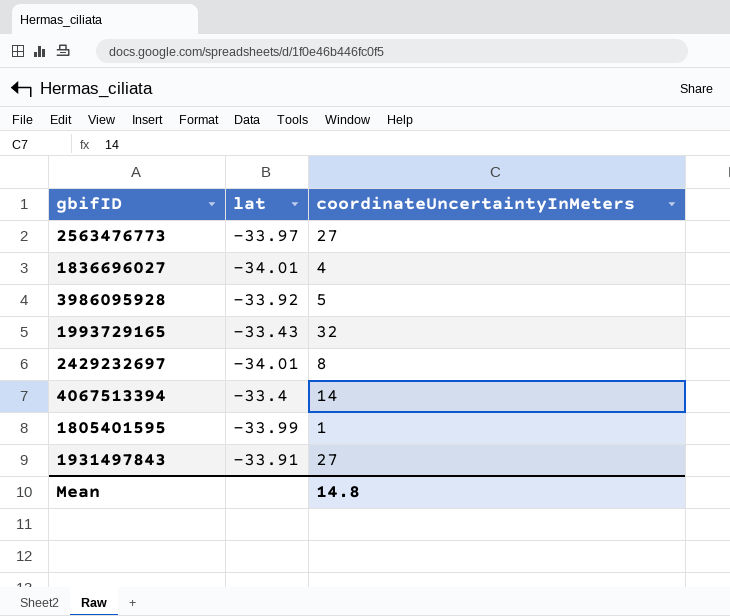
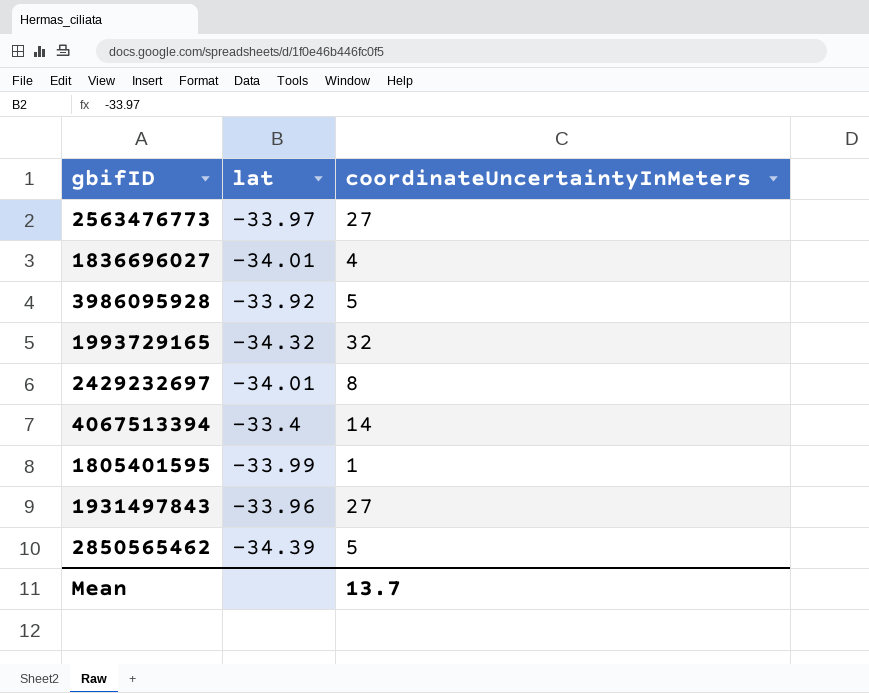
1993729165 | lat: -33.43 -> -34.32
1931497843 | lat: -33.91 -> -33.96
row 2850565462: none -> -34.39 | 5
Mean | coordinateUncertaintyInMeters: 14.8 -> 13.7

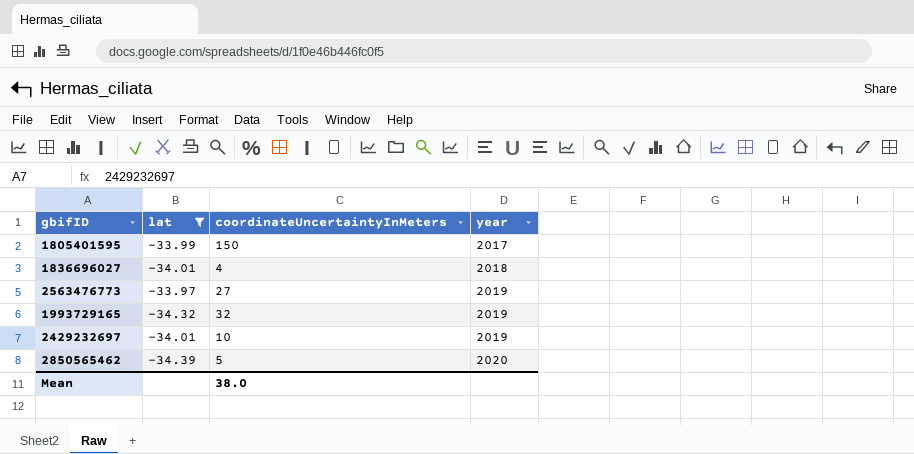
filter: none -> lat <= -33.97
row order: none -> year ascending
column year | position: none -> 4
1805401595 | coordinateUncertaintyInMeters: 1 -> 150
2429232697 | coordinateUncertaintyInMeters: 8 -> 10
Mean | coordinateUncertaintyInMeters: 13.7 -> 38.0

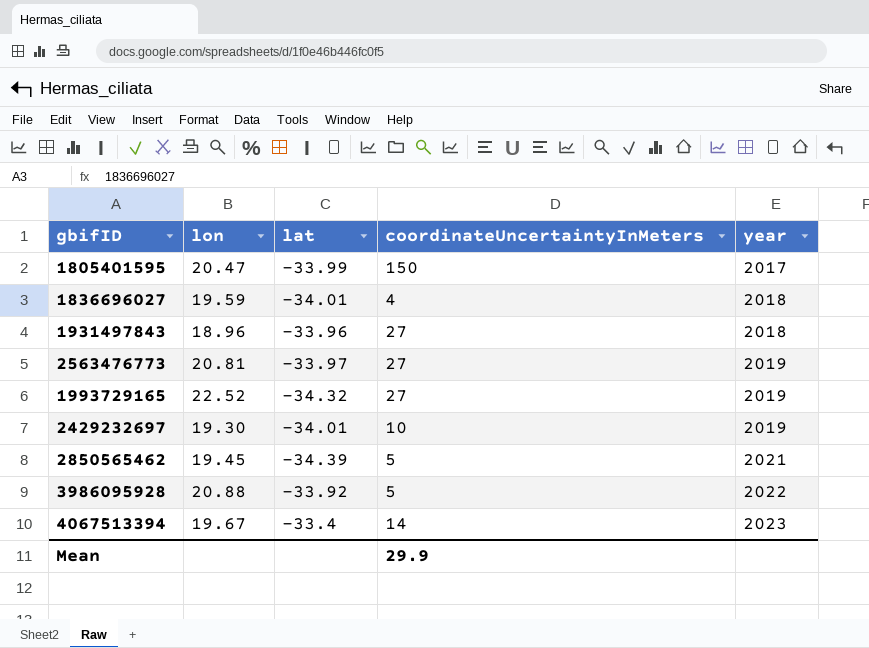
filter: lat <= -33.97 -> none
column lon | position: none -> 2
1993729165 | coordinateUncertaintyInMeters: 32 -> 27
2850565462 | year: 2020 -> 2021
Mean | coordinateUncertaintyInMeters: 38.0 -> 29.9

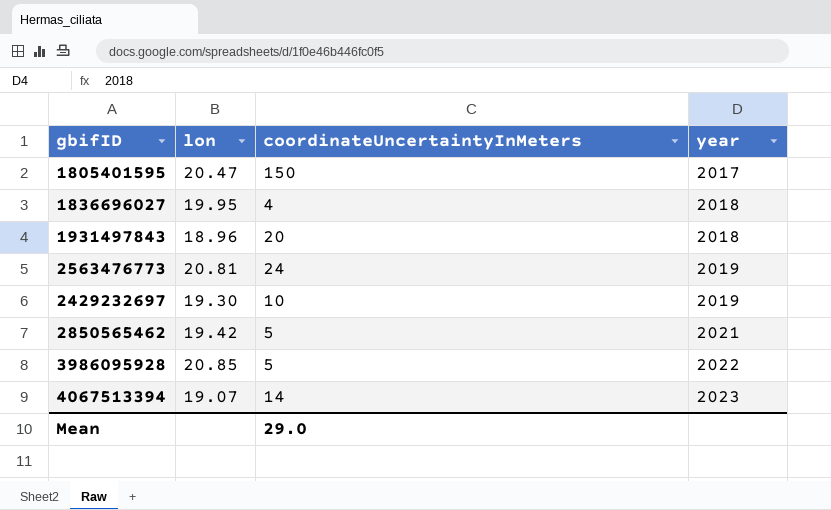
column lat | position: 3 -> none
row 1993729165: 22.52 | -34.32 | 27 | 2019 -> none
1836696027 | lon: 19.59 -> 19.95
1931497843 | coordinateUncertaintyInMeters: 27 -> 20
2563476773 | coordinateUncertaintyInMeters: 27 -> 24
2850565462 | lon: 19.45 -> 19.42
3986095928 | lon: 20.88 -> 20.85
4067513394 | lon: 19.67 -> 19.07
Mean | coordinateUncertaintyInMeters: 29.9 -> 29.0

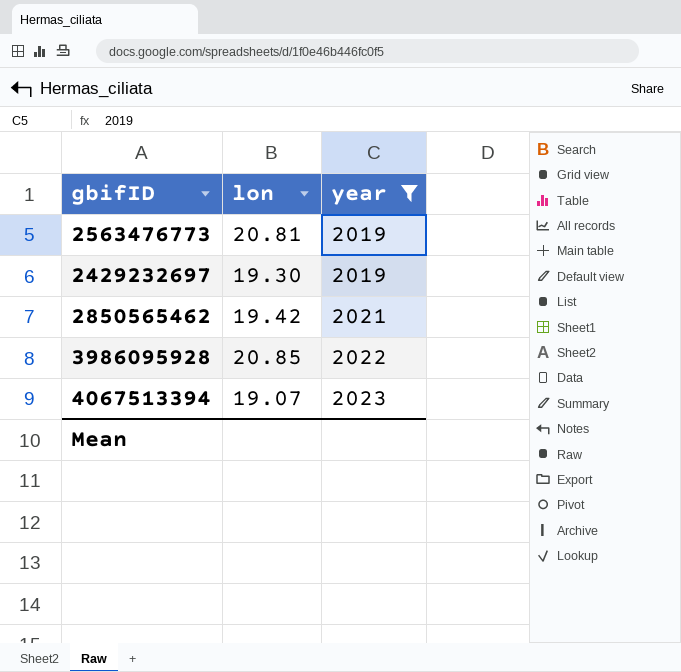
filter: none -> year >= 2019
column coordinateUncertaintyInMeters | position: 3 -> none

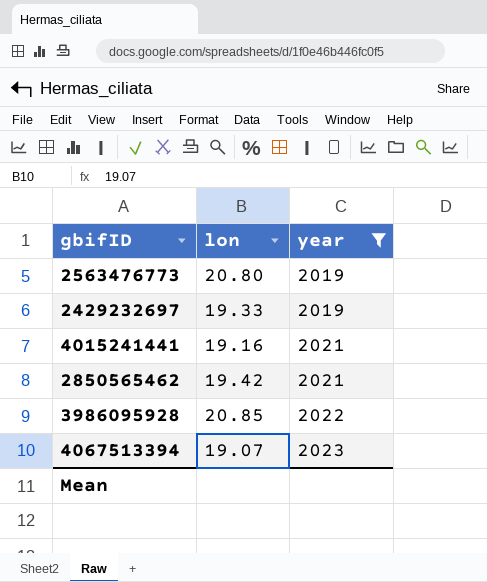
2563476773 | lon: 20.81 -> 20.80
2429232697 | lon: 19.30 -> 19.33
row 4015241441: none -> 19.16 | 2021

